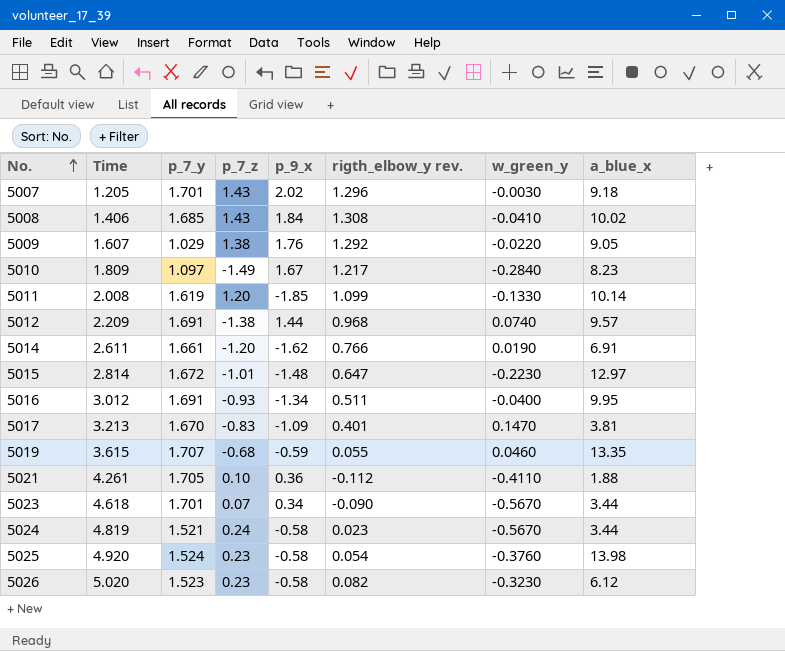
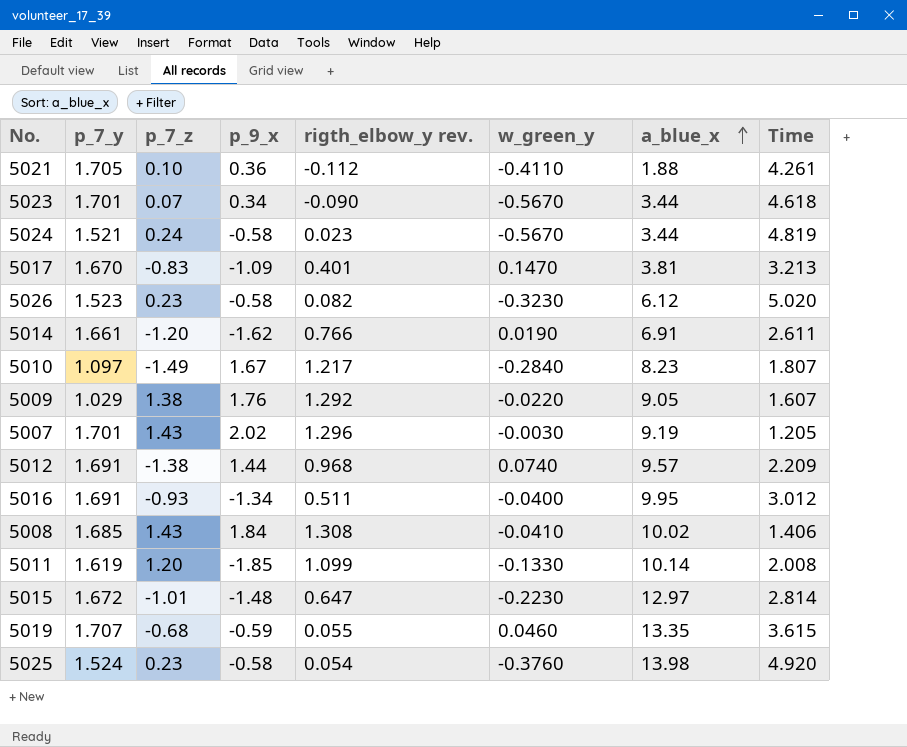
row order: No. ascending -> a_blue_x ascending
column Time | position: 2 -> 8
5010 | Time: 1.809 -> 1.807
5007 | a_blue_x: 9.18 -> 9.19

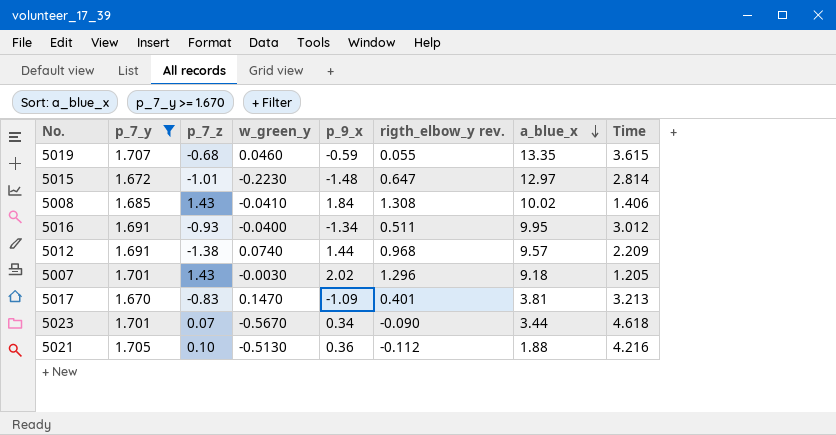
filter: none -> p_7_y >= 1.670
row order: a_blue_x ascending -> a_blue_x descending
column w_green_y | position: 6 -> 4
5007 | a_blue_x: 9.19 -> 9.18
5021 | w_green_y: -0.4110 -> -0.5130
5021 | Time: 4.261 -> 4.216

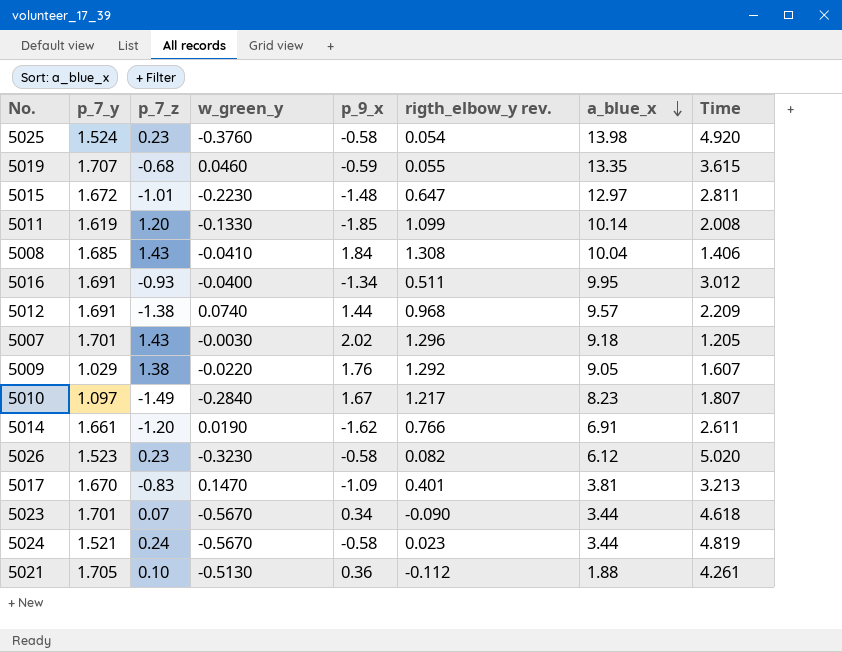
filter: p_7_y >= 1.670 -> none
5015 | Time: 2.814 -> 2.811
5008 | a_blue_x: 10.02 -> 10.04
5021 | Time: 4.216 -> 4.261

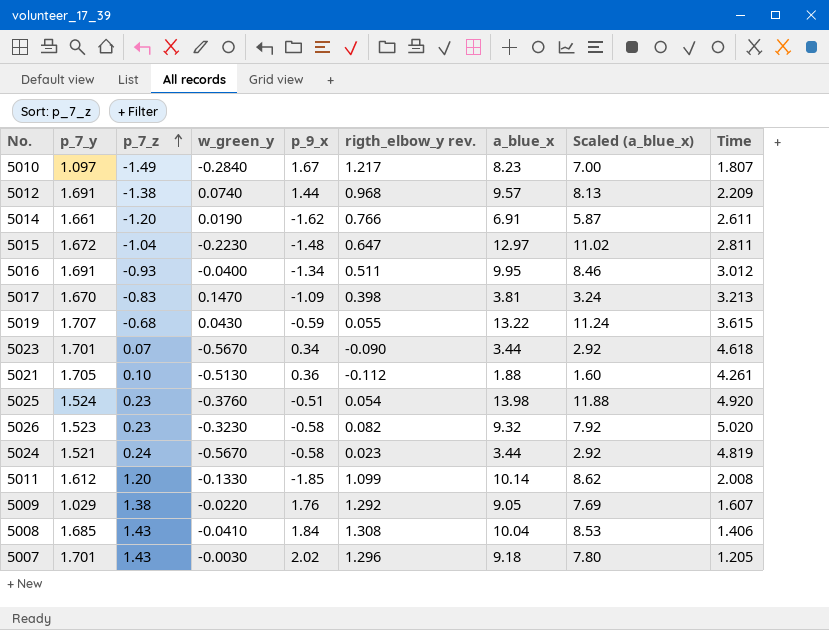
row order: a_blue_x descending -> p_7_z ascending
column Scaled (a_blue_x) | formula: none -> [a_blue_x] * 0.85
5015 | p_7_z: -1.01 -> -1.04
5017 | rigth_elbow_y rev.: 0.401 -> 0.398
5019 | w_green_y: 0.0460 -> 0.0430
5019 | a_blue_x: 13.35 -> 13.22
5025 | p_9_x: -0.58 -> -0.51
5026 | a_blue_x: 6.12 -> 9.32
5011 | p_7_y: 1.619 -> 1.612

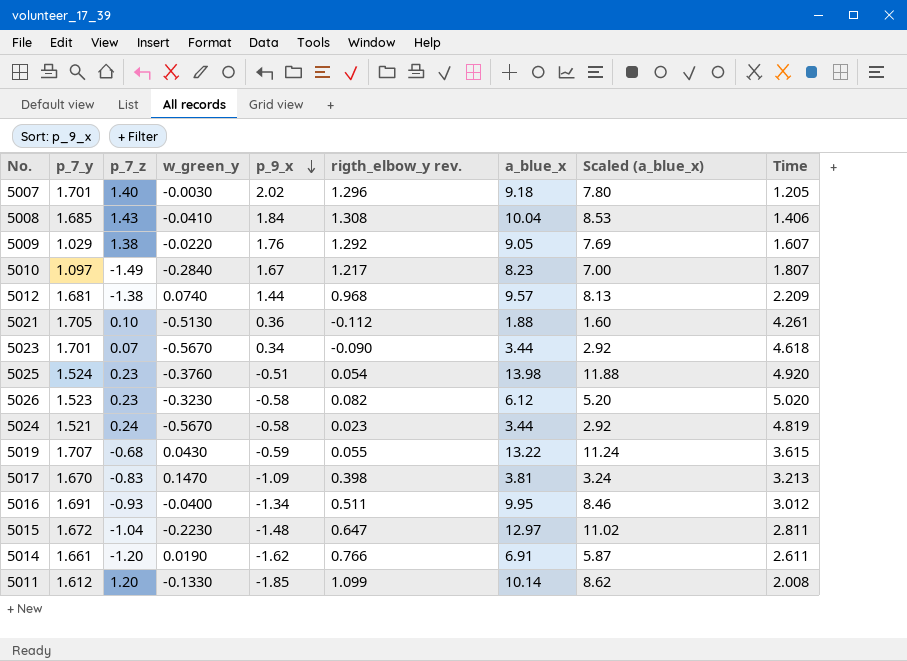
row order: p_7_z ascending -> p_9_x descending
5007 | p_7_z: 1.43 -> 1.40
5012 | p_7_y: 1.691 -> 1.681
5026 | a_blue_x: 9.32 -> 6.12
5026 | Scaled (a_blue_x): 7.92 -> 5.20

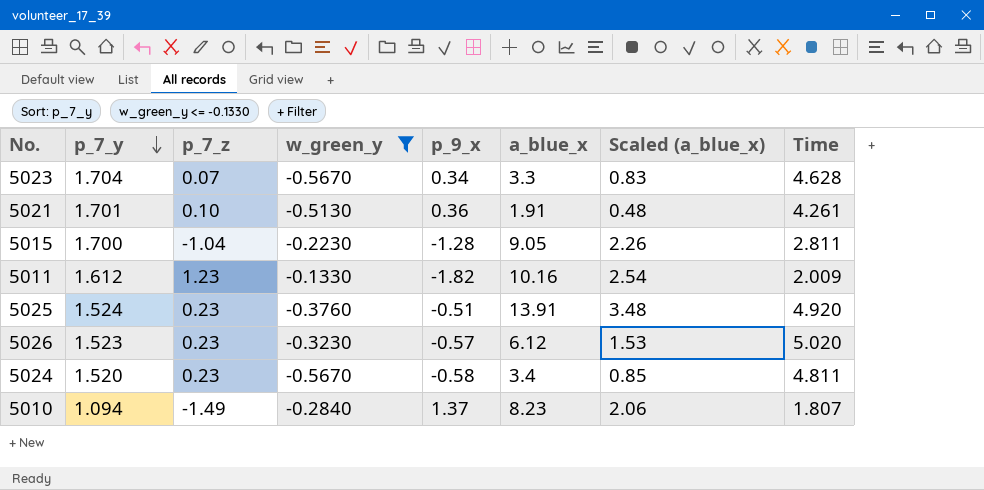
filter: none -> w_green_y <= -0.1330
row order: p_9_x descending -> p_7_y descending
column rigth_elbow_y rev. | position: 6 -> none
column Scaled (a_blue_x) | formula: [a_blue_x] * 0.85 -> [a_blue_x] * 0.25
5023 | p_7_y: 1.701 -> 1.704
5023 | a_blue_x: 3.44 -> 3.3
5023 | Time: 4.618 -> 4.628
5021 | p_7_y: 1.705 -> 1.701
5021 | a_blue_x: 1.88 -> 1.91
5015 | p_7_y: 1.672 -> 1.700
5015 | p_9_x: -1.48 -> -1.28
5015 | a_blue_x: 12.97 -> 9.05
5011 | p_7_z: 1.20 -> 1.23
5011 | p_9_x: -1.85 -> -1.82
5011 | a_blue_x: 10.14 -> 10.16
5011 | Time: 2.008 -> 2.009
5025 | a_blue_x: 13.98 -> 13.91
5026 | p_9_x: -0.58 -> -0.57
5024 | p_7_y: 1.521 -> 1.520
5024 | p_7_z: 0.24 -> 0.23
5024 | a_blue_x: 3.44 -> 3.4
5024 | Time: 4.819 -> 4.811
5010 | p_7_y: 1.097 -> 1.094
5010 | p_9_x: 1.67 -> 1.37

